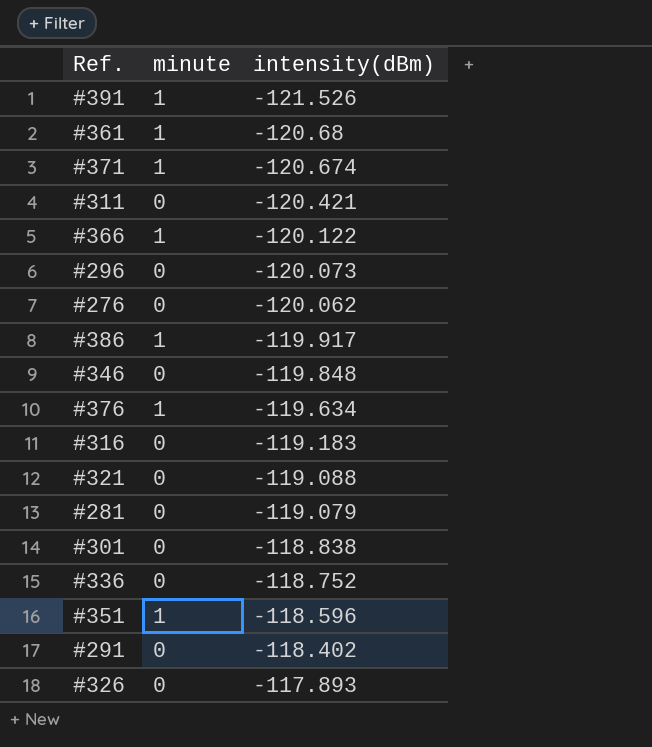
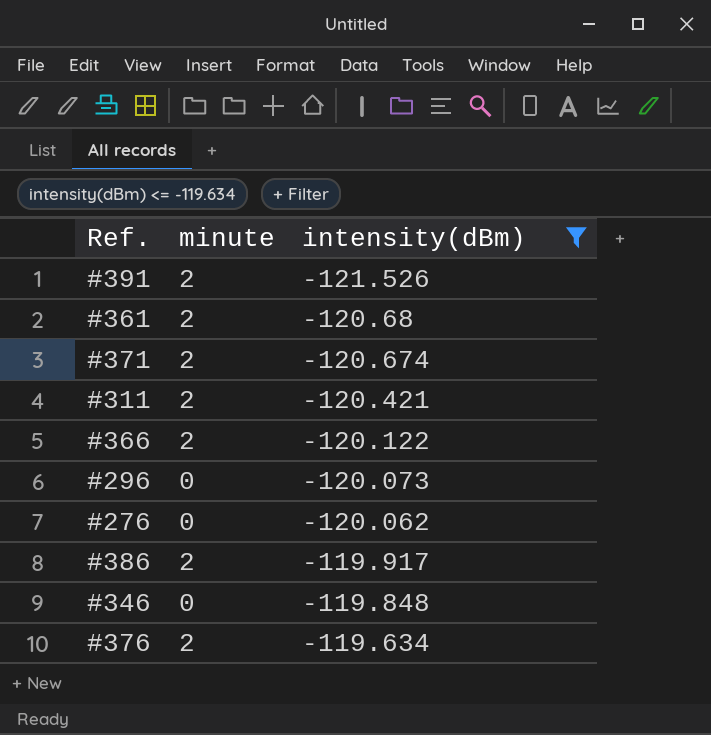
filter: none -> intensity(dBm) <= -119.634
#391 | minute: 1 -> 2
#361 | minute: 1 -> 2
#371 | minute: 1 -> 2
#311 | minute: 0 -> 2
#366 | minute: 1 -> 2
#386 | minute: 1 -> 2
#376 | minute: 1 -> 2

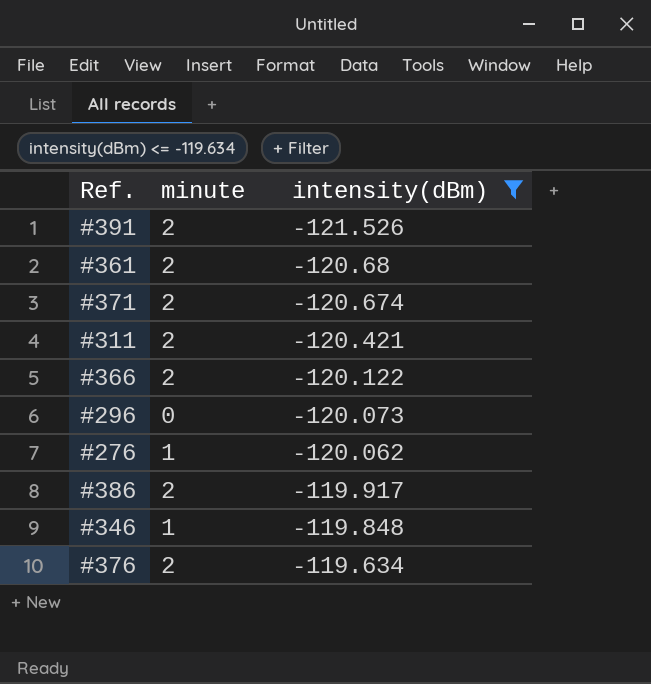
#276 | minute: 0 -> 1
#346 | minute: 0 -> 1

